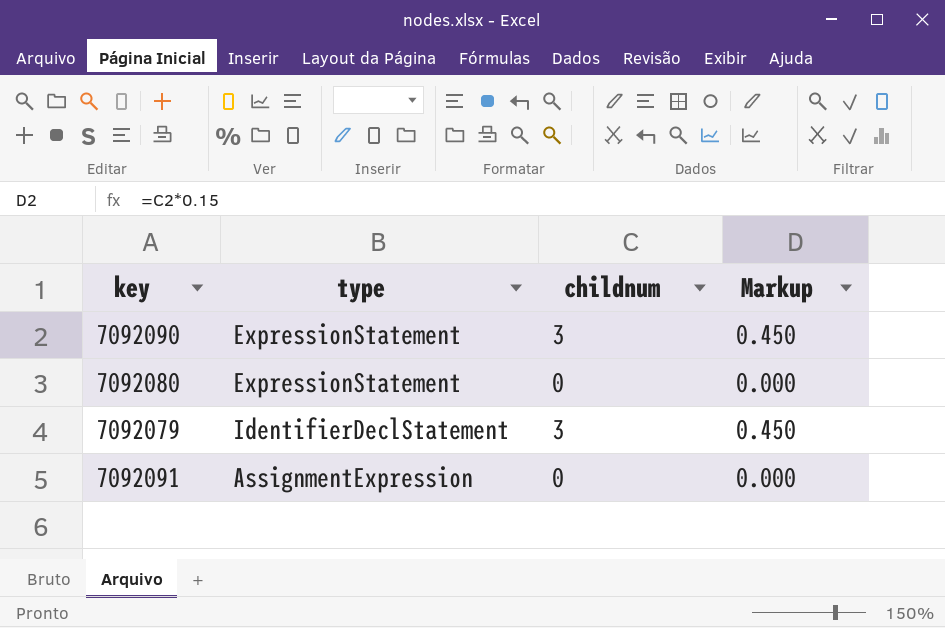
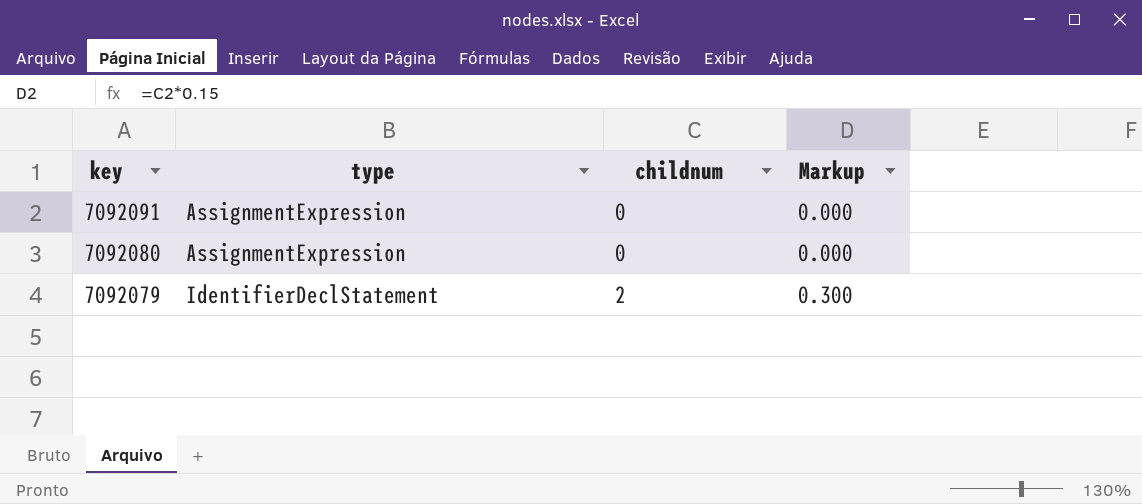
row order: none -> key descending
row 7092090: ExpressionStatement | 3 | 0.450 -> none
7092080 | type: ExpressionStatement -> AssignmentExpression
7092079 | childnum: 3 -> 2
7092079 | Markup: 0.450 -> 0.300

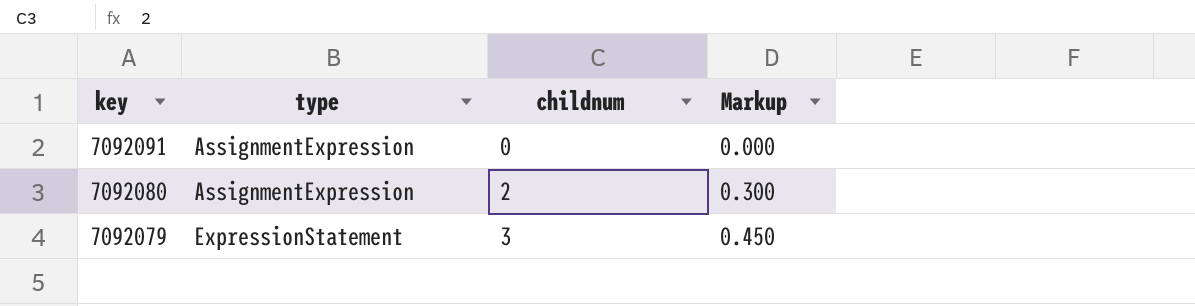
7092080 | childnum: 0 -> 2
7092080 | Markup: 0.000 -> 0.300
7092079 | type: IdentifierDeclStatement -> ExpressionStatement
7092079 | childnum: 2 -> 3
7092079 | Markup: 0.300 -> 0.450

